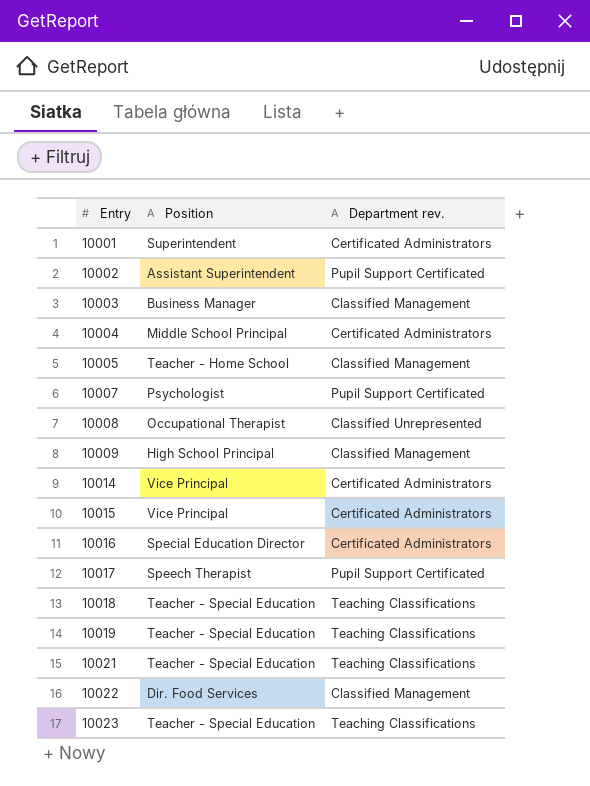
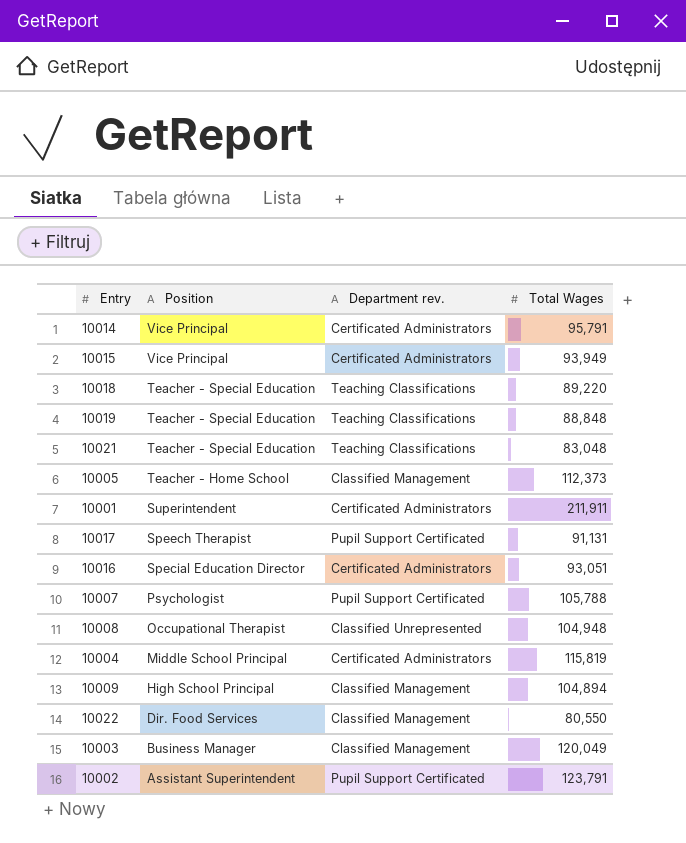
row order: Entry ascending -> Position descending
column Total Wages | position: none -> 4
row 10023: Teacher - Special Education | Teaching Classifications -> none

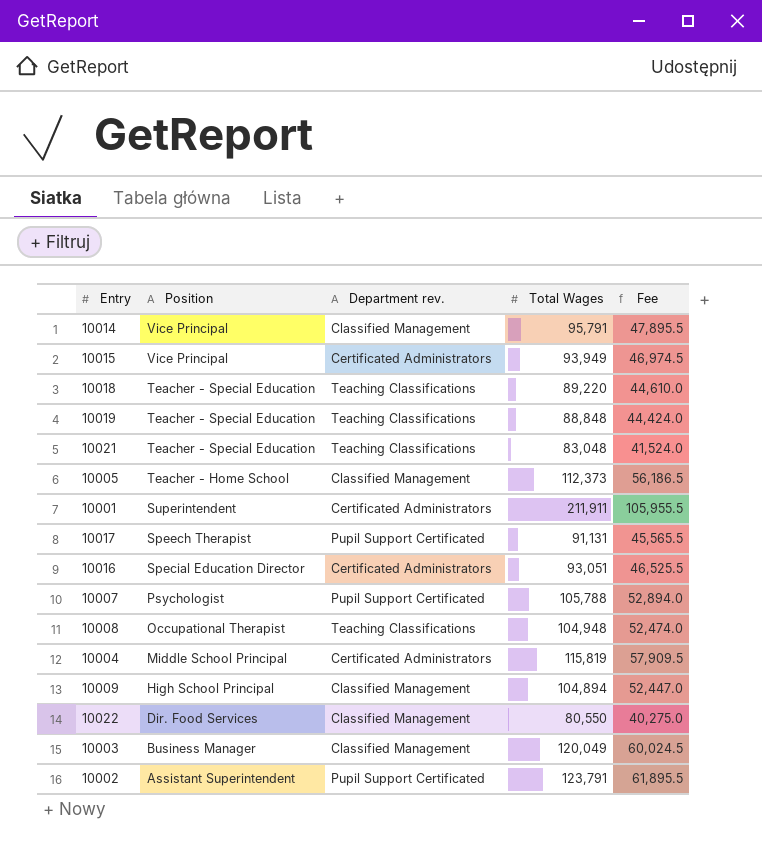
column Fee | formula: none -> [Total Wages] * 0.5
10014 | Department rev.: Certificated Administrators -> Classified Management
10008 | Department rev.: Classified Unrepresented -> Teaching Classifications

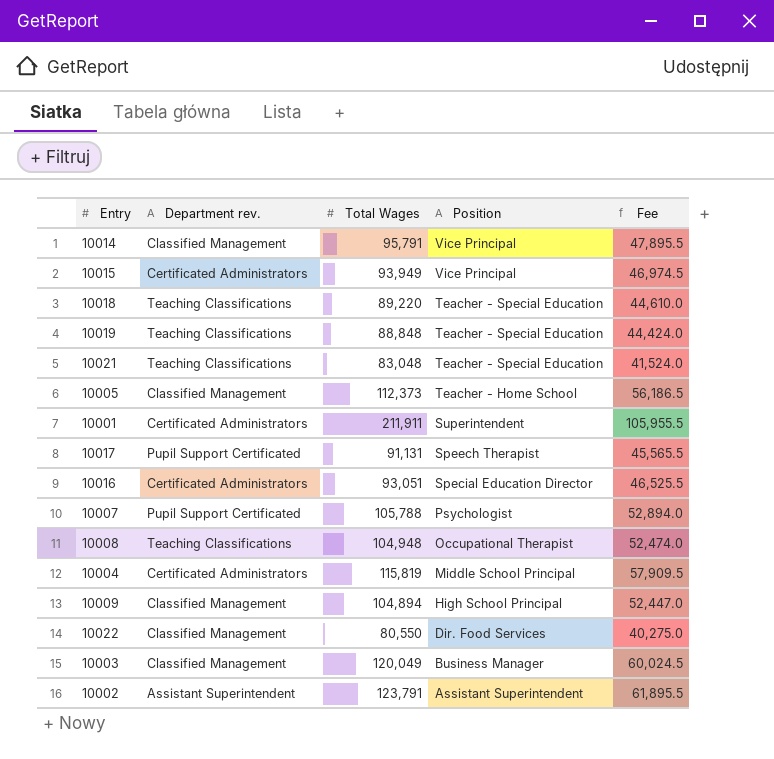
column Position | position: 2 -> 4
10002 | Department rev.: Pupil Support Certificated -> Assistant Superintendent

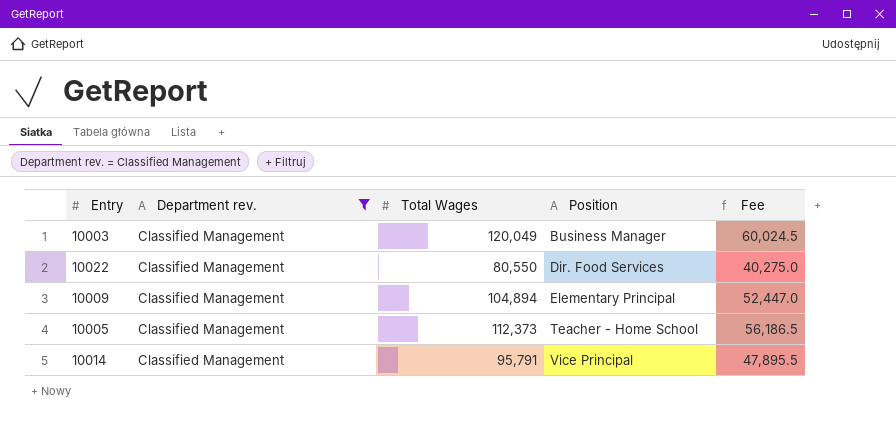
filter: none -> Department rev. = Classified Management
row order: Position descending -> Position ascending
10009 | Position: High School Principal -> Elementary Principal

